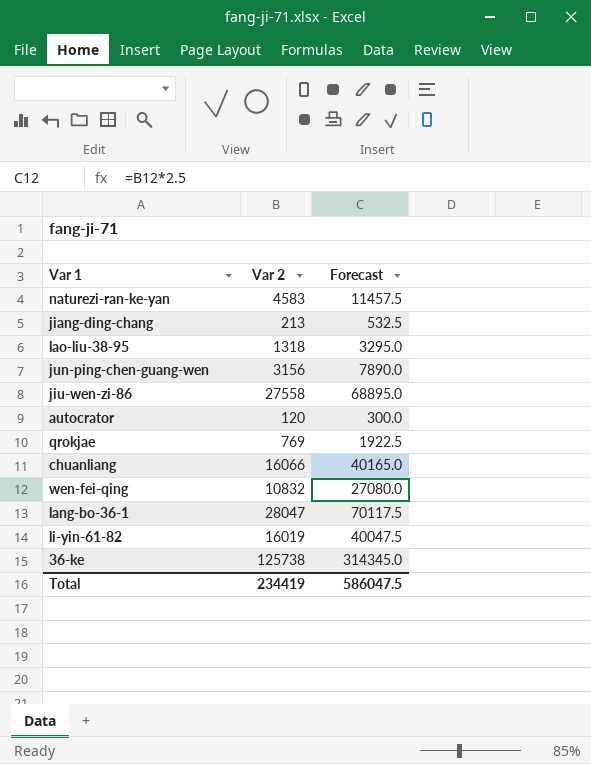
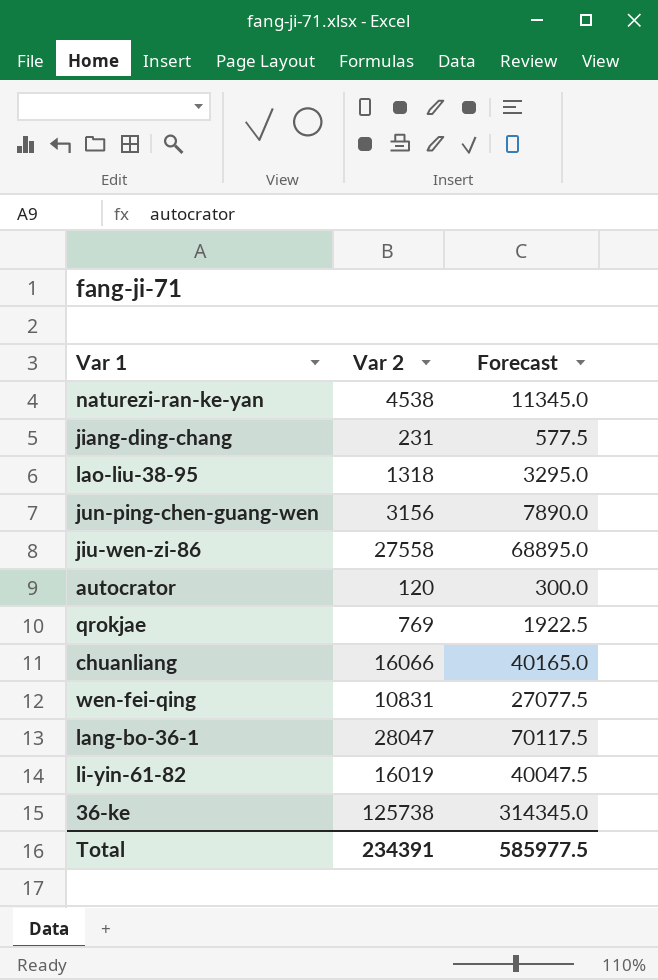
naturezi-ran-ke-yan | Var 2: 4583 -> 4538
naturezi-ran-ke-yan | Forecast: 11457.5 -> 11345.0
jiang-ding-chang | Var 2: 213 -> 231
jiang-ding-chang | Forecast: 532.5 -> 577.5
wen-fei-qing | Var 2: 10832 -> 10831
wen-fei-qing | Forecast: 27080.0 -> 27077.5
Total | Var 2: 234419 -> 234391
Total | Forecast: 586047.5 -> 585977.5

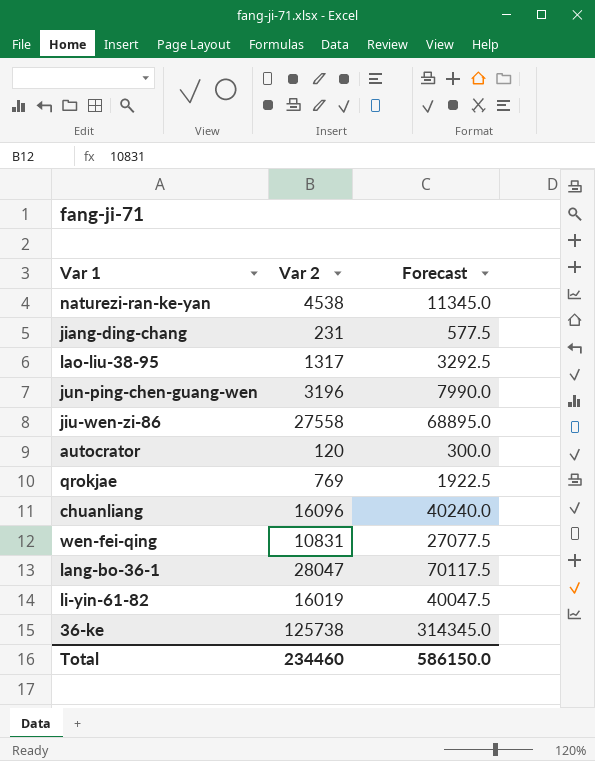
lao-liu-38-95 | Var 2: 1318 -> 1317
lao-liu-38-95 | Forecast: 3295.0 -> 3292.5
jun-ping-chen-guang-wen | Var 2: 3156 -> 3196
jun-ping-chen-guang-wen | Forecast: 7890.0 -> 7990.0
chuanliang | Var 2: 16066 -> 16096
chuanliang | Forecast: 40165.0 -> 40240.0
Total | Var 2: 234391 -> 234460
Total | Forecast: 585977.5 -> 586150.0

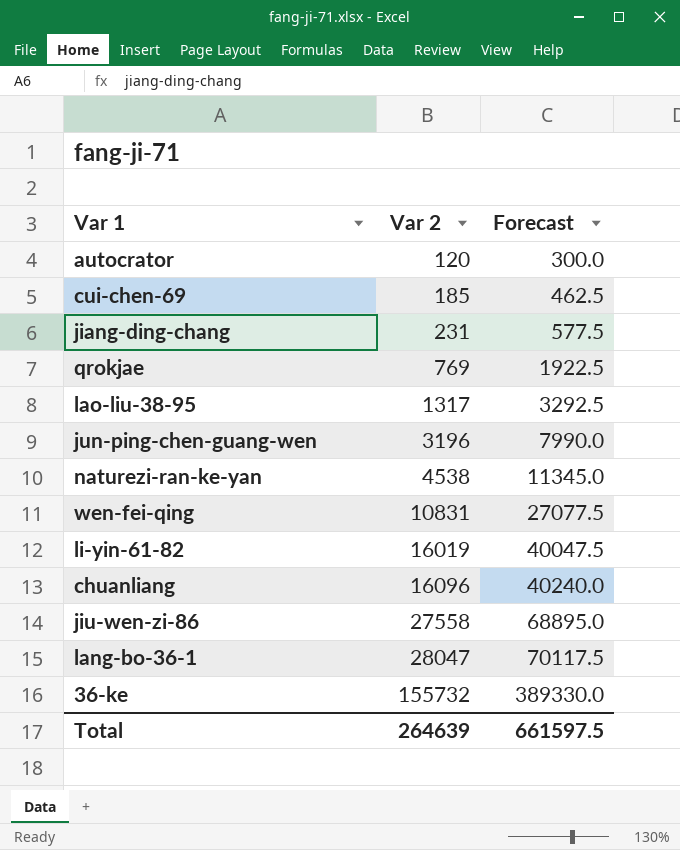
row order: none -> Var 2 ascending
row cui-chen-69: none -> 185 | 462.5
36-ke | Var 2: 125738 -> 155732
36-ke | Forecast: 314345.0 -> 389330.0
Total | Var 2: 234460 -> 264639
Total | Forecast: 586150.0 -> 661597.5

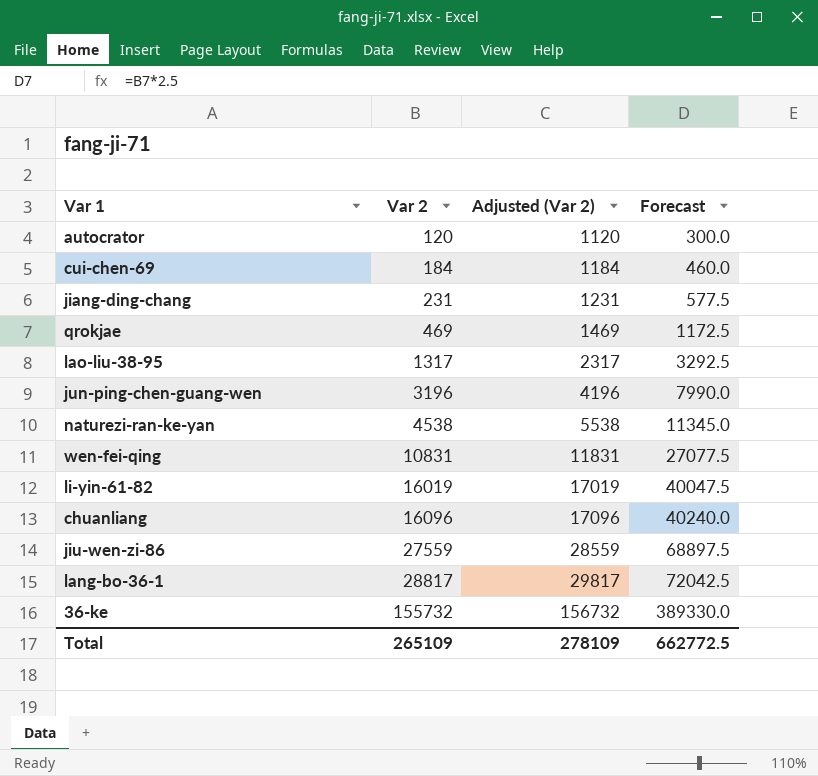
column Adjusted (Var 2) | formula: none -> [Var 2] + 1000
cui-chen-69 | Var 2: 185 -> 184
cui-chen-69 | Forecast: 462.5 -> 460.0
qrokjae | Var 2: 769 -> 469
qrokjae | Forecast: 1922.5 -> 1172.5
jiu-wen-zi-86 | Var 2: 27558 -> 27559
jiu-wen-zi-86 | Forecast: 68895.0 -> 68897.5
lang-bo-36-1 | Var 2: 28047 -> 28817
lang-bo-36-1 | Forecast: 70117.5 -> 72042.5
Total | Var 2: 264639 -> 265109
Total | Forecast: 661597.5 -> 662772.5

